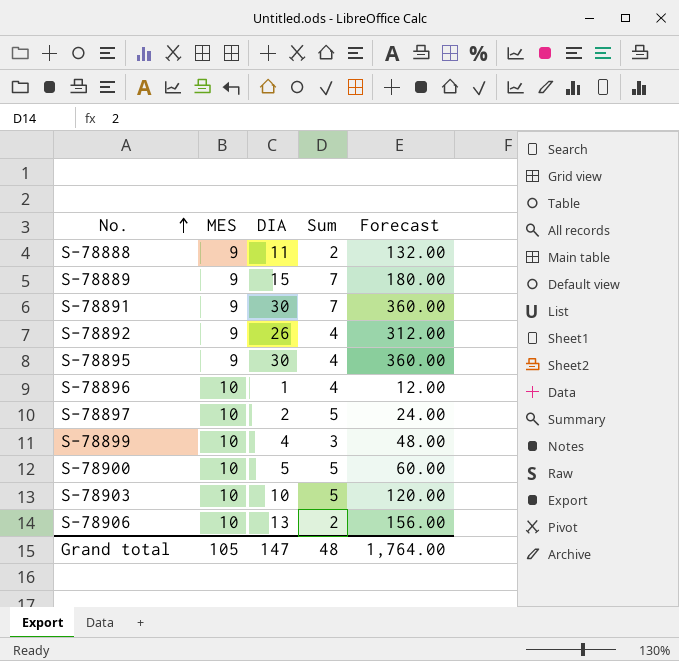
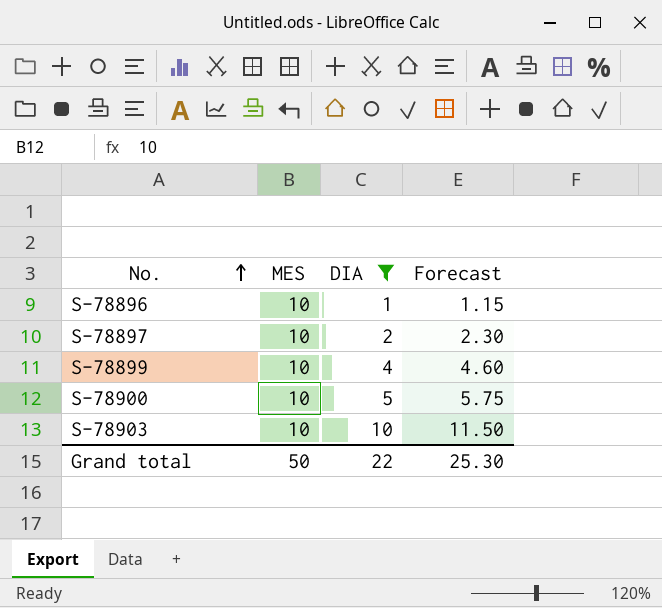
filter: none -> DIA <= 10
column Sum | position: 4 -> none
column Forecast | formula: [DIA] * 12 -> [DIA] * 1.15
Grand total | MES: 105 -> 50
Grand total | DIA: 147 -> 22
Grand total | Forecast: 1,764.00 -> 25.30

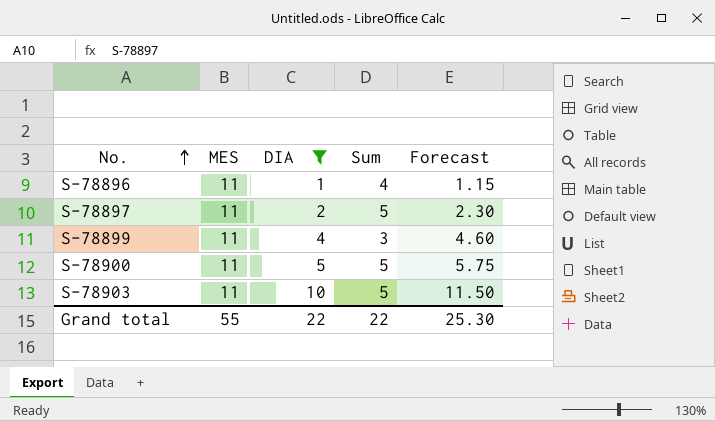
column Sum | position: none -> 4
S-78896 | MES: 10 -> 11
S-78897 | MES: 10 -> 11
S-78899 | MES: 10 -> 11
S-78900 | MES: 10 -> 11
S-78903 | MES: 10 -> 11
Grand total | MES: 50 -> 55

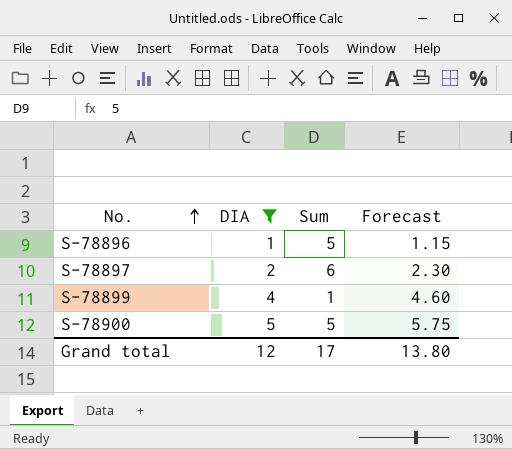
column MES | position: 2 -> none
row S-78903: 11 | 10 | 5 | 11.50 -> none
S-78896 | Sum: 4 -> 5
S-78897 | Sum: 5 -> 6
S-78899 | Sum: 3 -> 1
Grand total | DIA: 22 -> 12
Grand total | Sum: 22 -> 17
Grand total | Forecast: 25.30 -> 13.80

